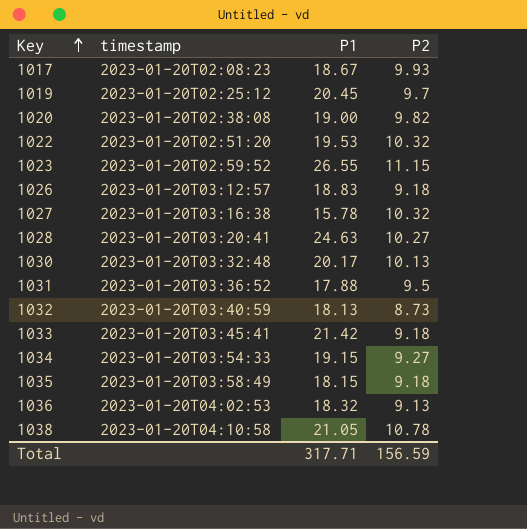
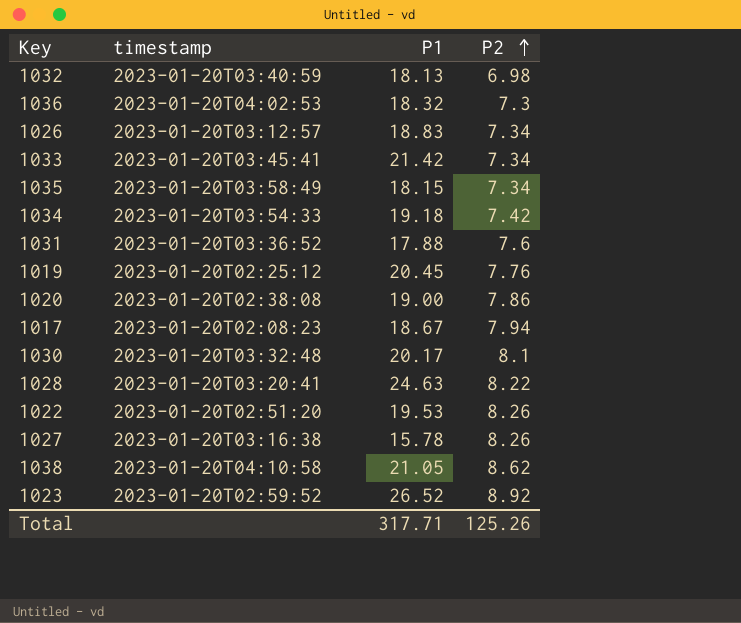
row order: Key ascending -> P2 ascending
1032 | P2: 8.73 -> 6.98
1036 | P2: 9.13 -> 7.3
1026 | P2: 9.18 -> 7.34
1033 | P2: 9.18 -> 7.34
1035 | P2: 9.18 -> 7.34
1034 | P1: 19.15 -> 19.18
1034 | P2: 9.27 -> 7.42
1031 | P2: 9.5 -> 7.6
1019 | P2: 9.7 -> 7.76
1020 | P2: 9.82 -> 7.86
1017 | P2: 9.93 -> 7.94
1030 | P2: 10.13 -> 8.1
1028 | P2: 10.27 -> 8.22
1022 | P2: 10.32 -> 8.26
1027 | P2: 10.32 -> 8.26
1038 | P2: 10.78 -> 8.62
1023 | P1: 26.55 -> 26.52
1023 | P2: 11.15 -> 8.92
Total | P2: 156.59 -> 125.26

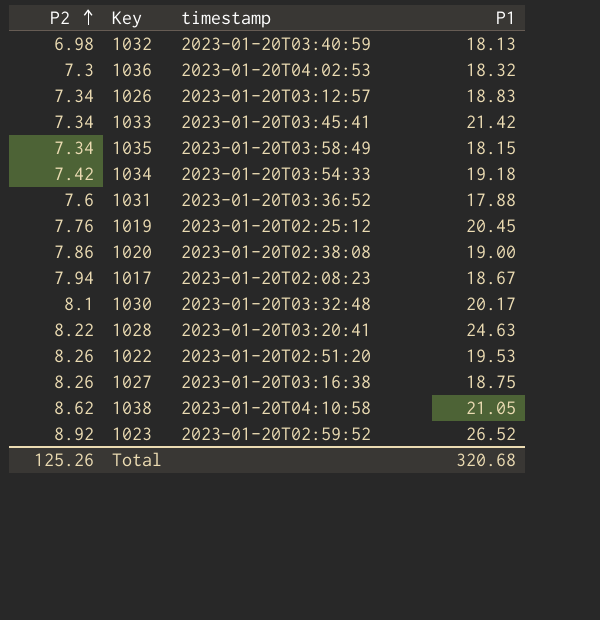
column P2 | position: 4 -> 1
1027 | P1: 15.78 -> 18.75
Total | P1: 317.71 -> 320.68

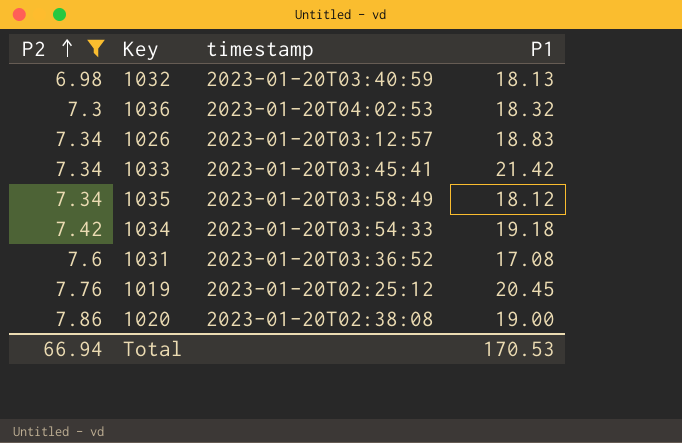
filter: none -> P2 <= 7.86
1035 | P1: 18.15 -> 18.12
1031 | P1: 17.88 -> 17.08
Total | P2: 125.26 -> 66.94
Total | P1: 320.68 -> 170.53

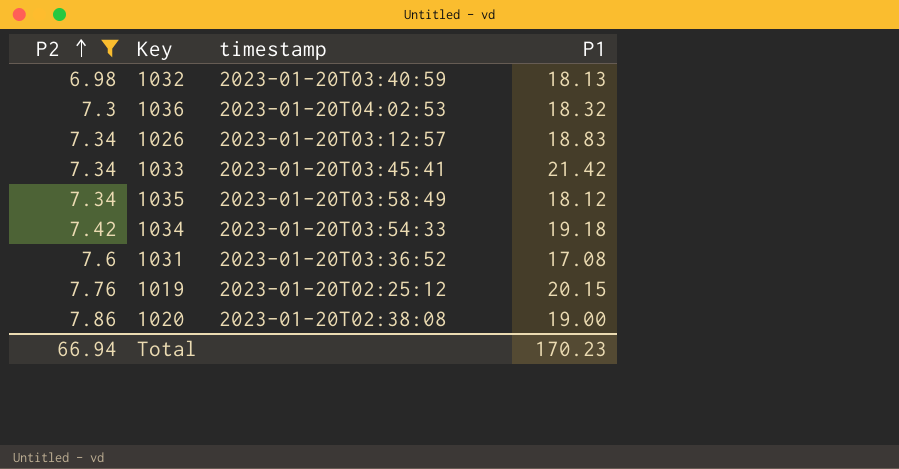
1019 | P1: 20.45 -> 20.15
Total | P1: 170.53 -> 170.23

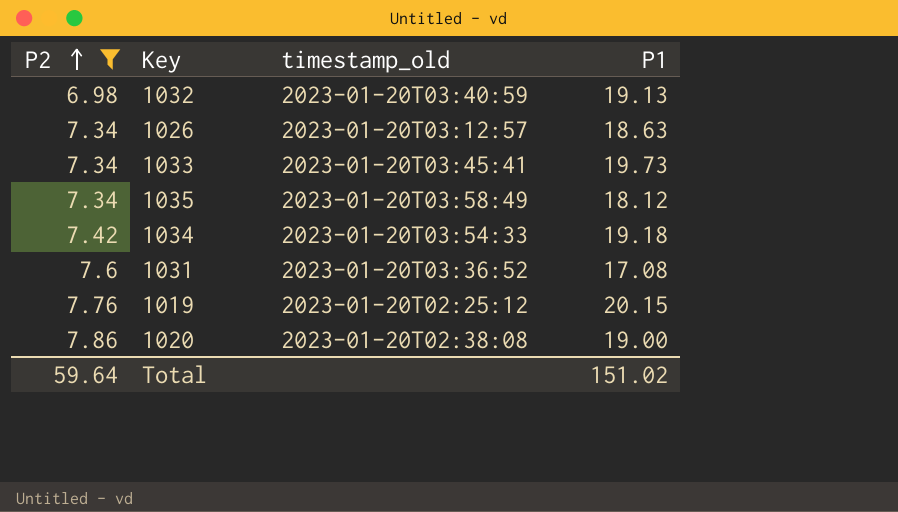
column name: timestamp -> timestamp_old
row 1036: 7.3 | 2023-01-20T04:02:53 | 18.32 -> none
1032 | P1: 18.13 -> 19.13
1026 | P1: 18.83 -> 18.63
1033 | P1: 21.42 -> 19.73
Total | P2: 66.94 -> 59.64
Total | P1: 170.23 -> 151.02

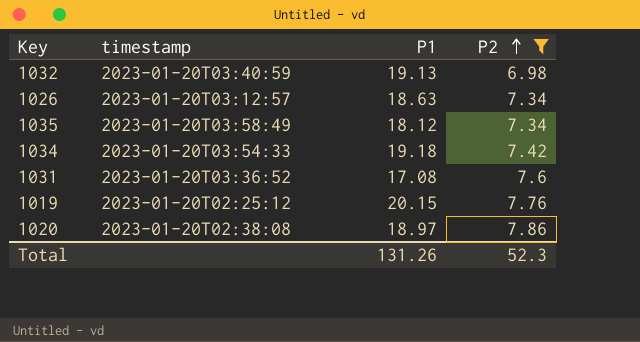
column name: timestamp_old -> timestamp
column P2 | position: 1 -> 4
row 1033: 7.34 | 2023-01-20T03:45:41 | 19.73 -> none
1020 | P1: 19.00 -> 18.97
Total | P1: 151.02 -> 131.26
Total | P2: 59.64 -> 52.3

